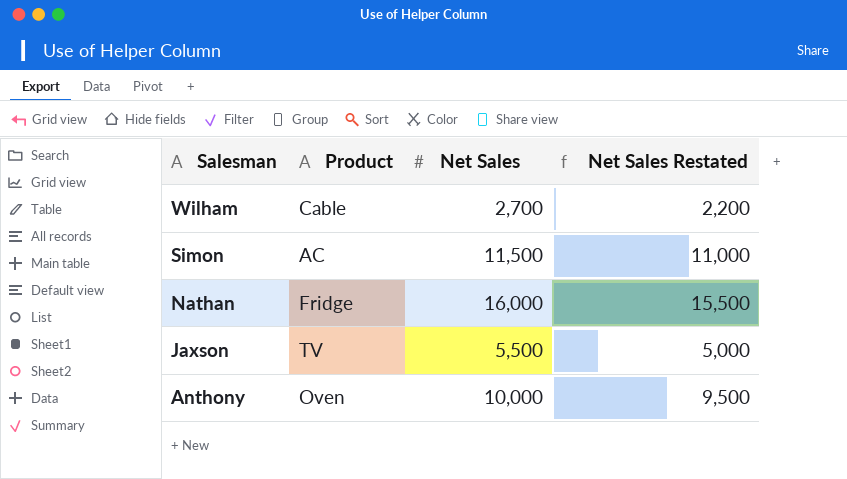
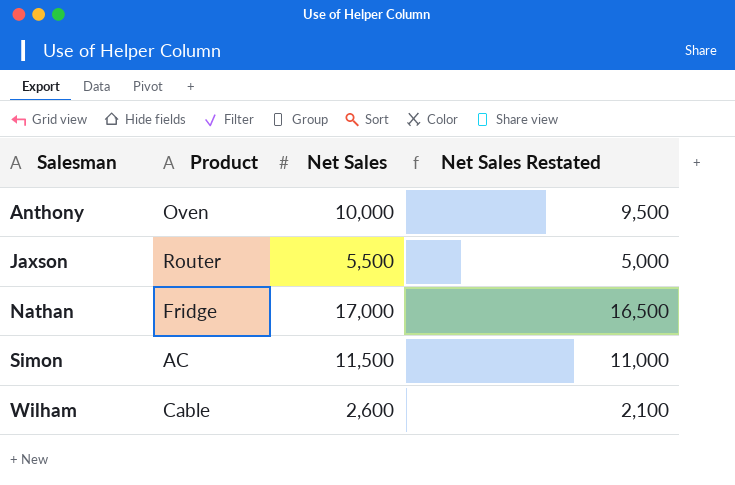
row order: Salesman descending -> Salesman ascending
Jaxson | Product: TV -> Router
Nathan | Net Sales: 16,000 -> 17,000
Nathan | Net Sales Restated: 15,500 -> 16,500
Wilham | Net Sales: 2,700 -> 2,600
Wilham | Net Sales Restated: 2,200 -> 2,100

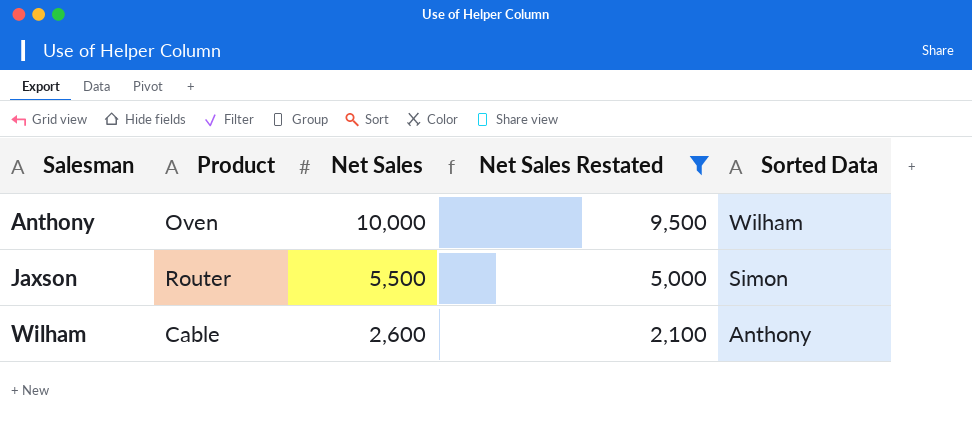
filter: none -> Net Sales Restated <= 9,500
column Sorted Data | position: none -> 5

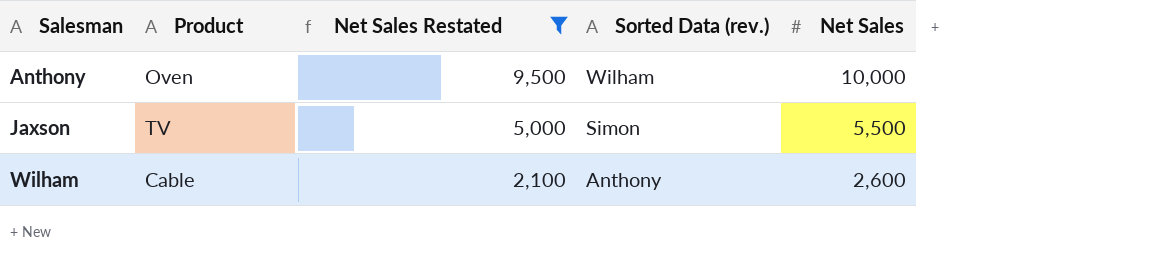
column name: Sorted Data -> Sorted Data (rev.)
column Net Sales | position: 3 -> 5
Jaxson | Product: Router -> TV

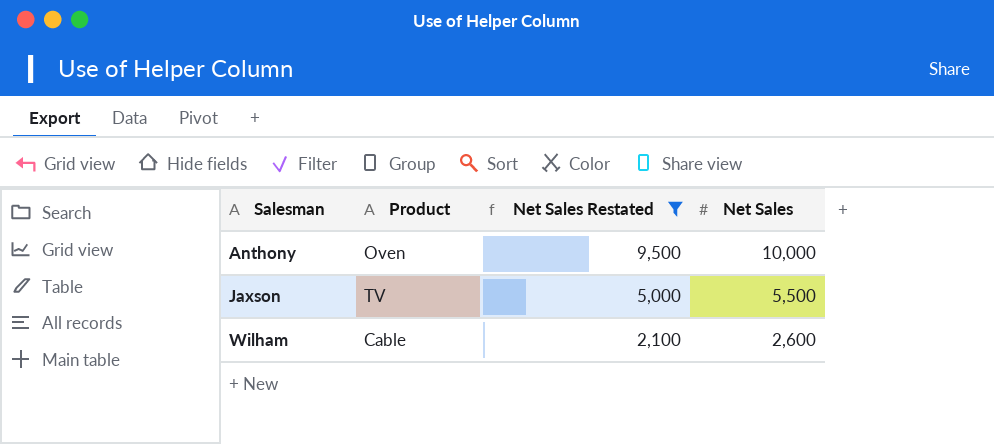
column Sorted Data (rev.) | position: 4 -> none

